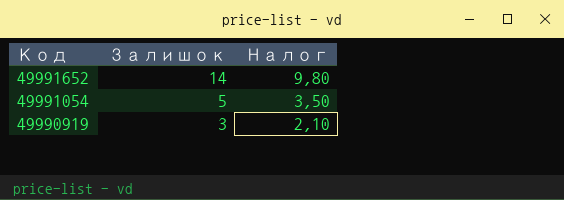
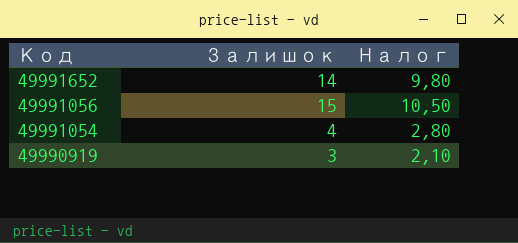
row 49991056: none -> 15 | 10,50
49991054 | Залишок: 5 -> 4
49991054 | Налог: 3,50 -> 2,80

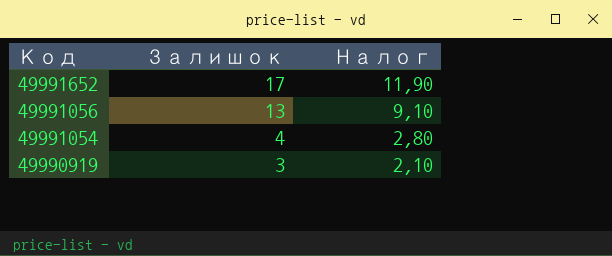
49991652 | Залишок: 14 -> 17
49991652 | Налог: 9,80 -> 11,90
49991056 | Залишок: 15 -> 13
49991056 | Налог: 10,50 -> 9,10

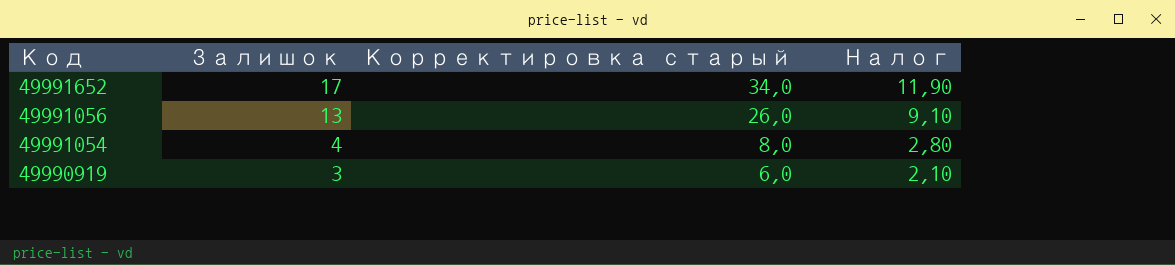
column Корректировка старый | formula: none -> [Залишок] * 2

